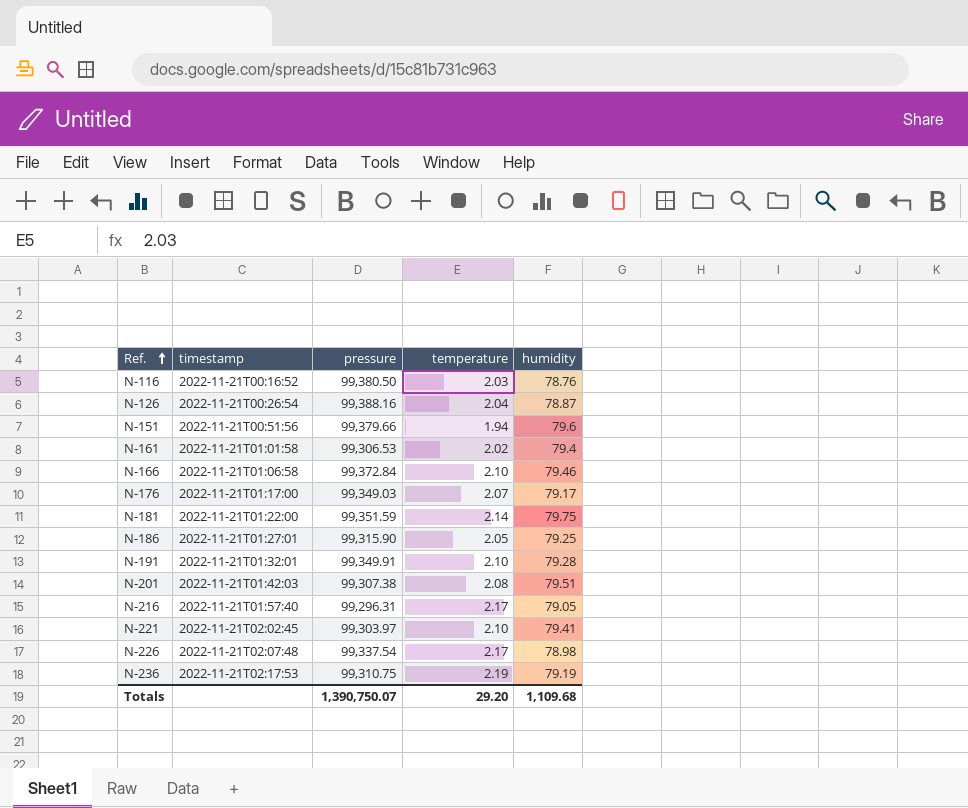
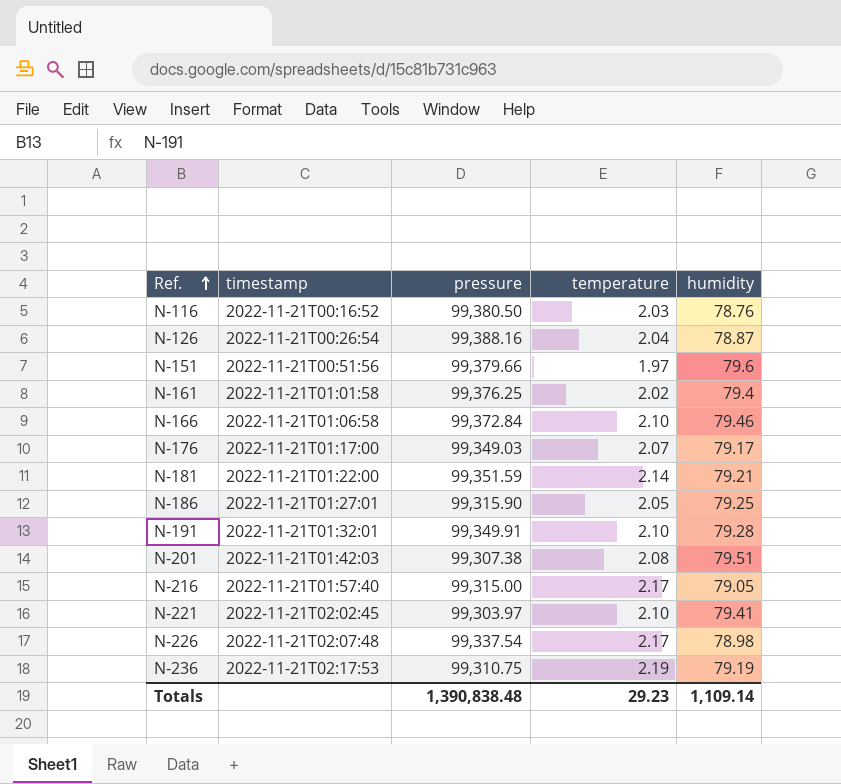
N-151 | temperature: 1.94 -> 1.97
N-161 | pressure: 99,306.53 -> 99,376.25
N-181 | humidity: 79.75 -> 79.21
N-216 | pressure: 99,296.31 -> 99,315.00
Totals | pressure: 1,390,750.07 -> 1,390,838.48
Totals | temperature: 29.20 -> 29.23
Totals | humidity: 1,109.68 -> 1,109.14

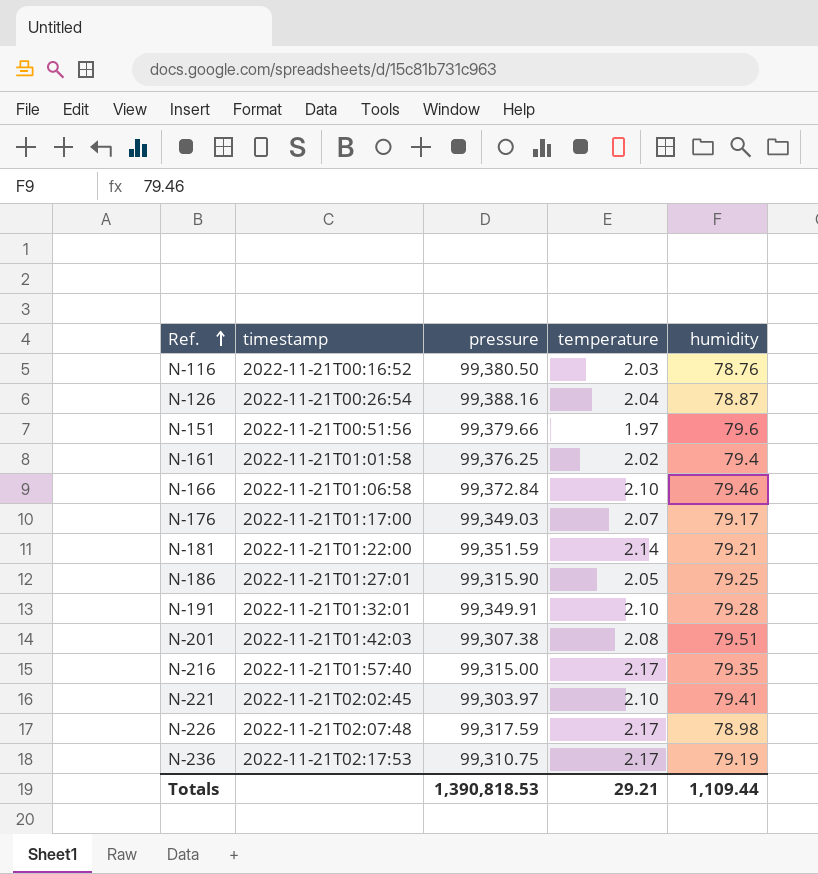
N-216 | humidity: 79.05 -> 79.35
N-226 | pressure: 99,337.54 -> 99,317.59
N-236 | temperature: 2.19 -> 2.17
Totals | pressure: 1,390,838.48 -> 1,390,818.53
Totals | temperature: 29.23 -> 29.21
Totals | humidity: 1,109.14 -> 1,109.44

